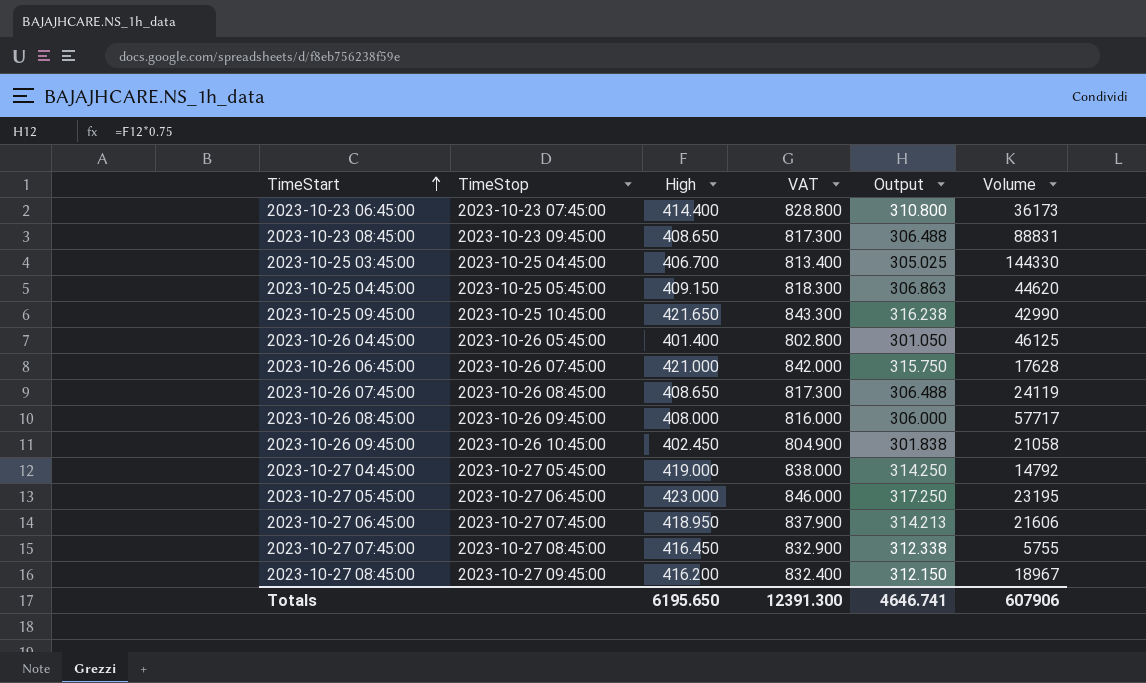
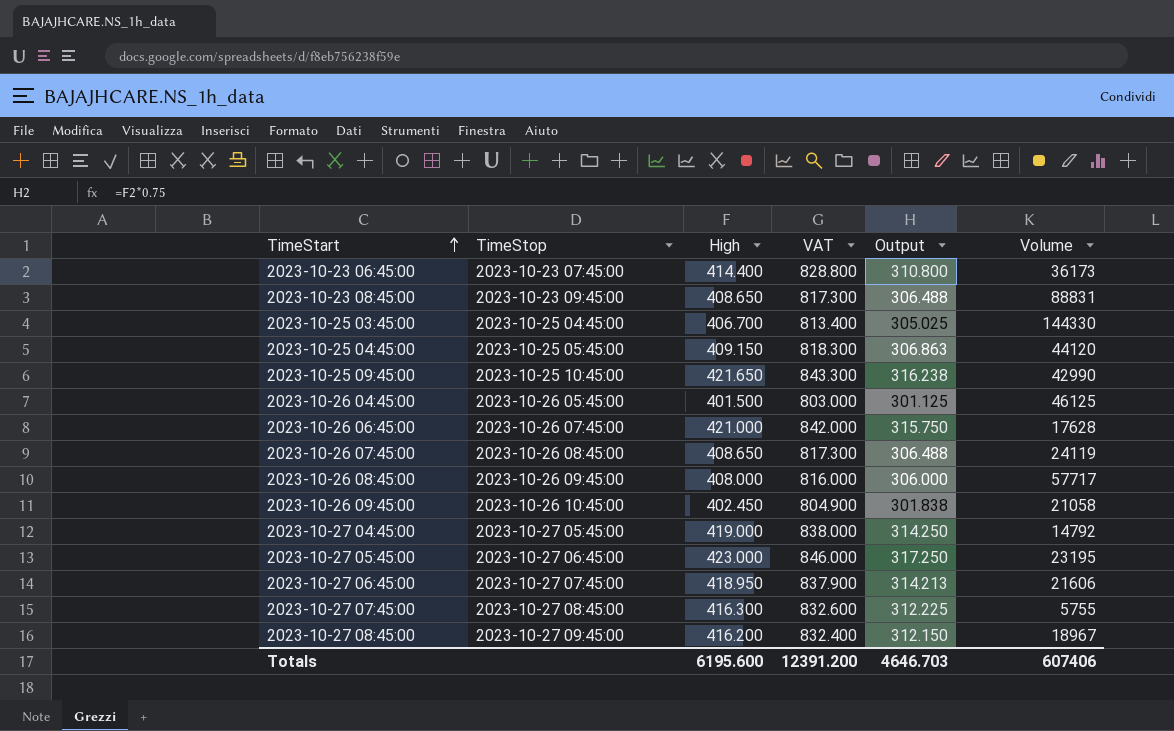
2023-10-25 04:45:00 | Volume: 44620 -> 44120
2023-10-26 04:45:00 | High: 401.400 -> 401.500
2023-10-26 04:45:00 | VAT: 802.800 -> 803.000
2023-10-26 04:45:00 | Output: 301.050 -> 301.125
2023-10-27 07:45:00 | High: 416.450 -> 416.300
2023-10-27 07:45:00 | VAT: 832.900 -> 832.600
2023-10-27 07:45:00 | Output: 312.338 -> 312.225
Totals | High: 6195.650 -> 6195.600
Totals | VAT: 12391.300 -> 12391.200
Totals | Output: 4646.741 -> 4646.703
Totals | Volume: 607906 -> 607406

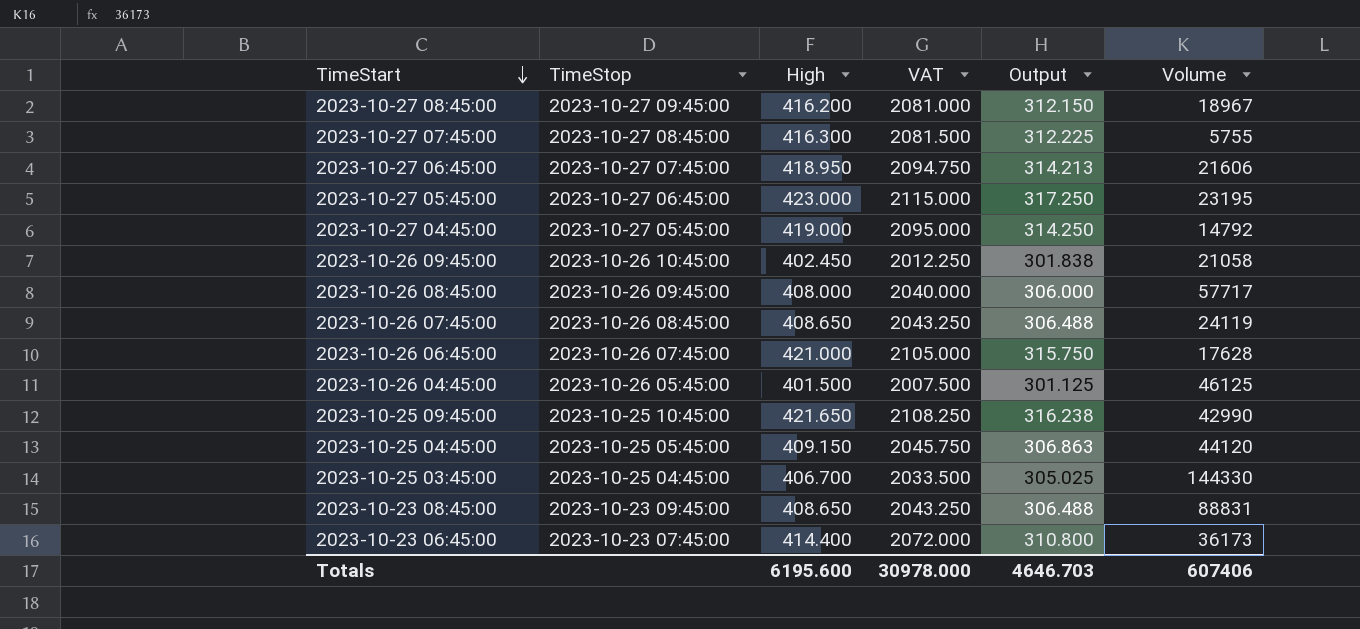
row order: TimeStart ascending -> TimeStart descending
column VAT | formula: [High] * 2 -> [High] * 5
Totals | VAT: 12391.200 -> 30978.000

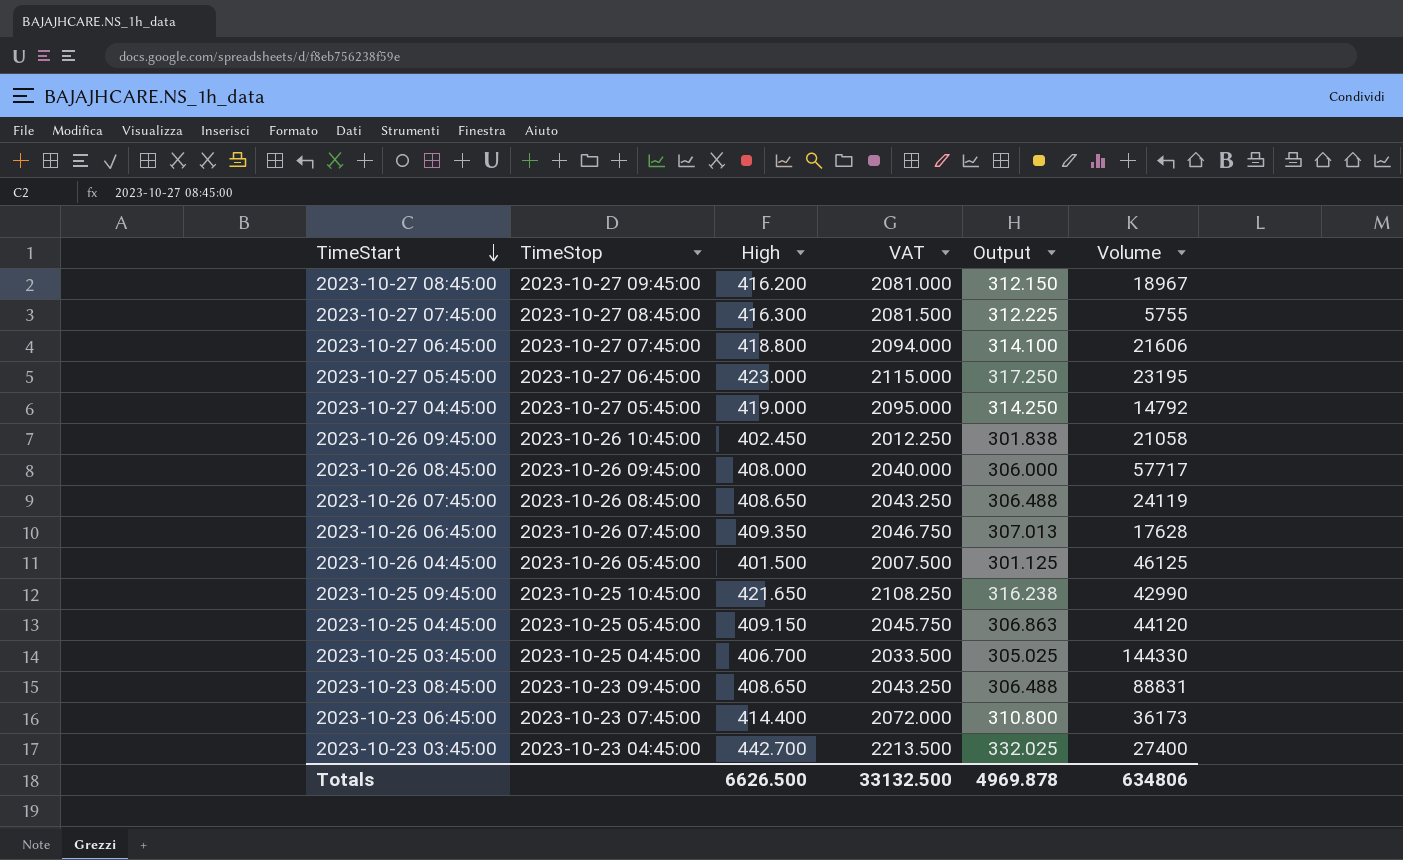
2023-10-27 06:45:00 | High: 418.950 -> 418.800
2023-10-27 06:45:00 | VAT: 2094.750 -> 2094.000
2023-10-27 06:45:00 | Output: 314.213 -> 314.100
2023-10-26 06:45:00 | High: 421.000 -> 409.350
2023-10-26 06:45:00 | VAT: 2105.000 -> 2046.750
2023-10-26 06:45:00 | Output: 315.750 -> 307.013
row 2023-10-23 03:45:00: none -> 2023-10-23 04:45:00 | 442.700 | 2213.500 | 332.025 | 27400
Totals | High: 6195.600 -> 6626.500
Totals | VAT: 30978.000 -> 33132.500
Totals | Output: 4646.703 -> 4969.878
Totals | Volume: 607406 -> 634806

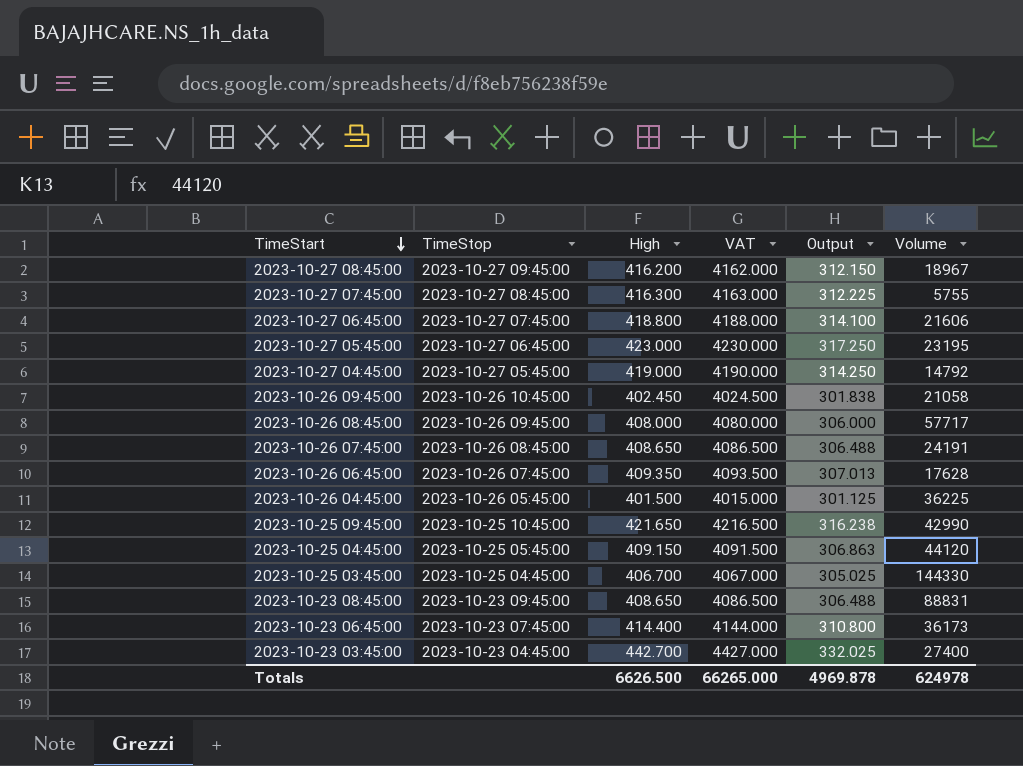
column VAT | formula: [High] * 5 -> [High] * 10
2023-10-26 07:45:00 | Volume: 24119 -> 24191
2023-10-26 04:45:00 | Volume: 46125 -> 36225
Totals | VAT: 33132.500 -> 66265.000
Totals | Volume: 634806 -> 624978

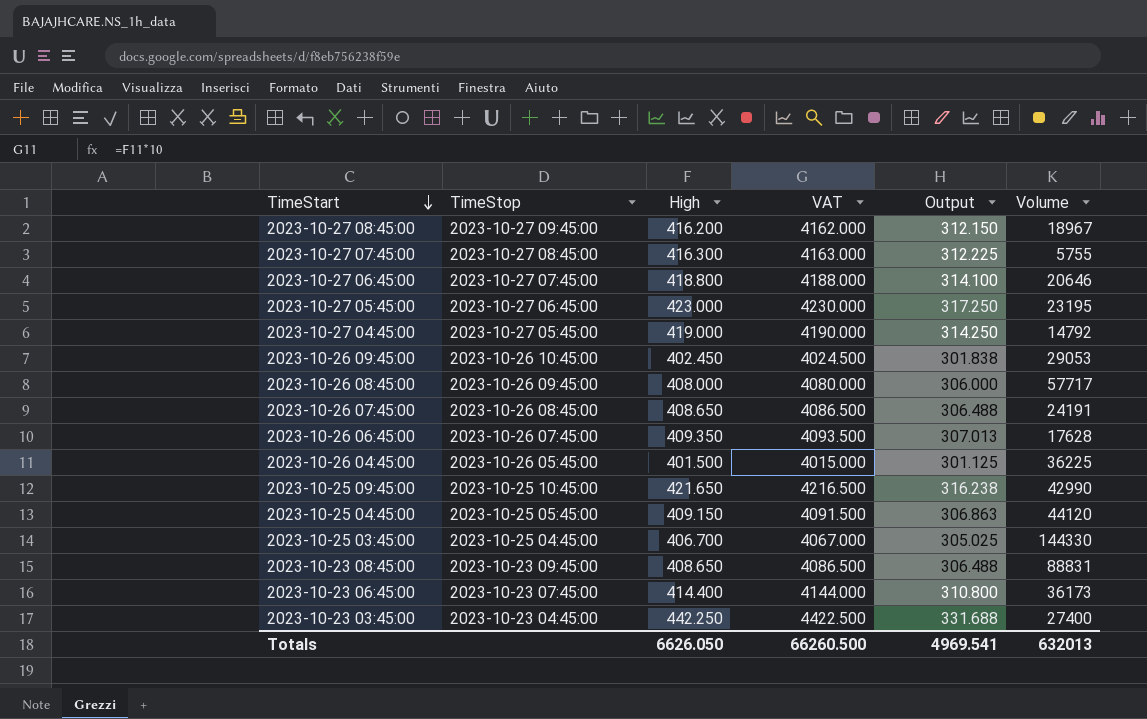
2023-10-27 06:45:00 | Volume: 21606 -> 20646
2023-10-26 09:45:00 | Volume: 21058 -> 29053
2023-10-23 03:45:00 | High: 442.700 -> 442.250
2023-10-23 03:45:00 | VAT: 4427.000 -> 4422.500
2023-10-23 03:45:00 | Output: 332.025 -> 331.688
Totals | High: 6626.500 -> 6626.050
Totals | VAT: 66265.000 -> 66260.500
Totals | Output: 4969.878 -> 4969.541
Totals | Volume: 624978 -> 632013

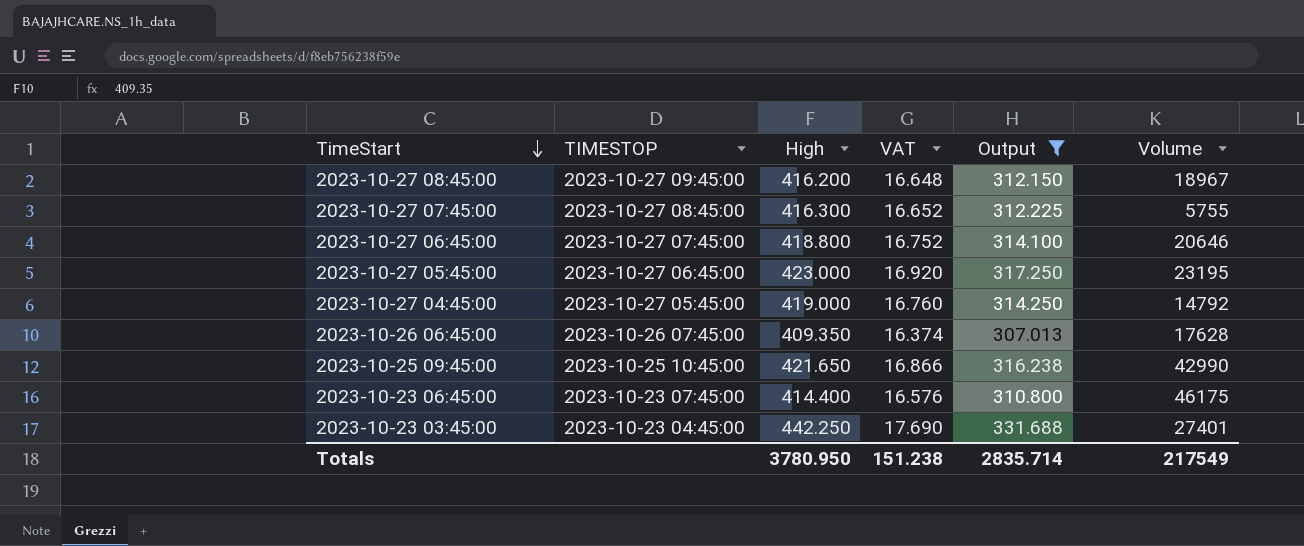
filter: none -> Output >= 307.013
column name: TimeStop -> TIMESTOP
column VAT | formula: [High] * 10 -> [High] * 0.04
2023-10-23 06:45:00 | Volume: 36173 -> 46175
2023-10-23 03:45:00 | Volume: 27400 -> 27401
Totals | High: 6626.050 -> 3780.950
Totals | VAT: 66260.500 -> 151.238
Totals | Output: 4969.541 -> 2835.714
Totals | Volume: 632013 -> 217549

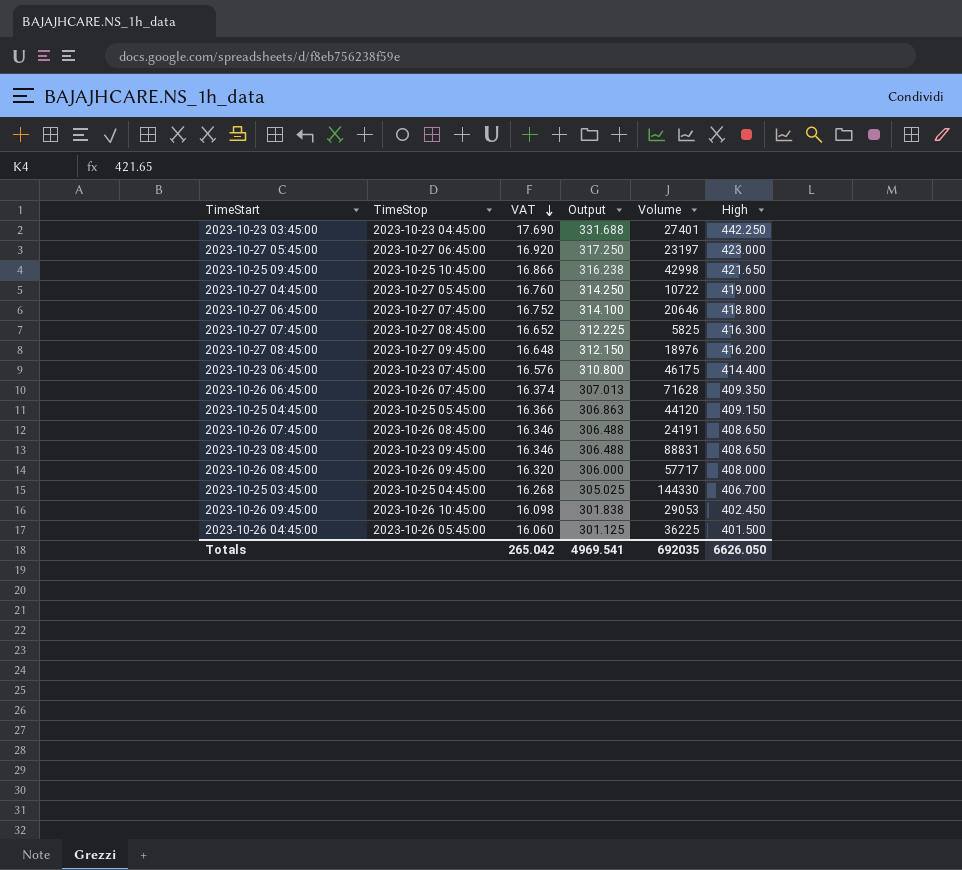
filter: Output >= 307.013 -> none
row order: TimeStart descending -> VAT descending
column name: TIMESTOP -> TimeStop
column High | position: 3 -> 6
2023-10-27 05:45:00 | Volume: 23195 -> 23197
2023-10-25 09:45:00 | Volume: 42990 -> 42998
2023-10-27 04:45:00 | Volume: 14792 -> 10722
2023-10-27 07:45:00 | Volume: 5755 -> 5825
2023-10-27 08:45:00 | Volume: 18967 -> 18976
2023-10-26 06:45:00 | Volume: 17628 -> 71628
Totals | VAT: 151.238 -> 265.042
Totals | Output: 2835.714 -> 4969.541
Totals | Volume: 217549 -> 692035
Totals | High: 3780.950 -> 6626.050

